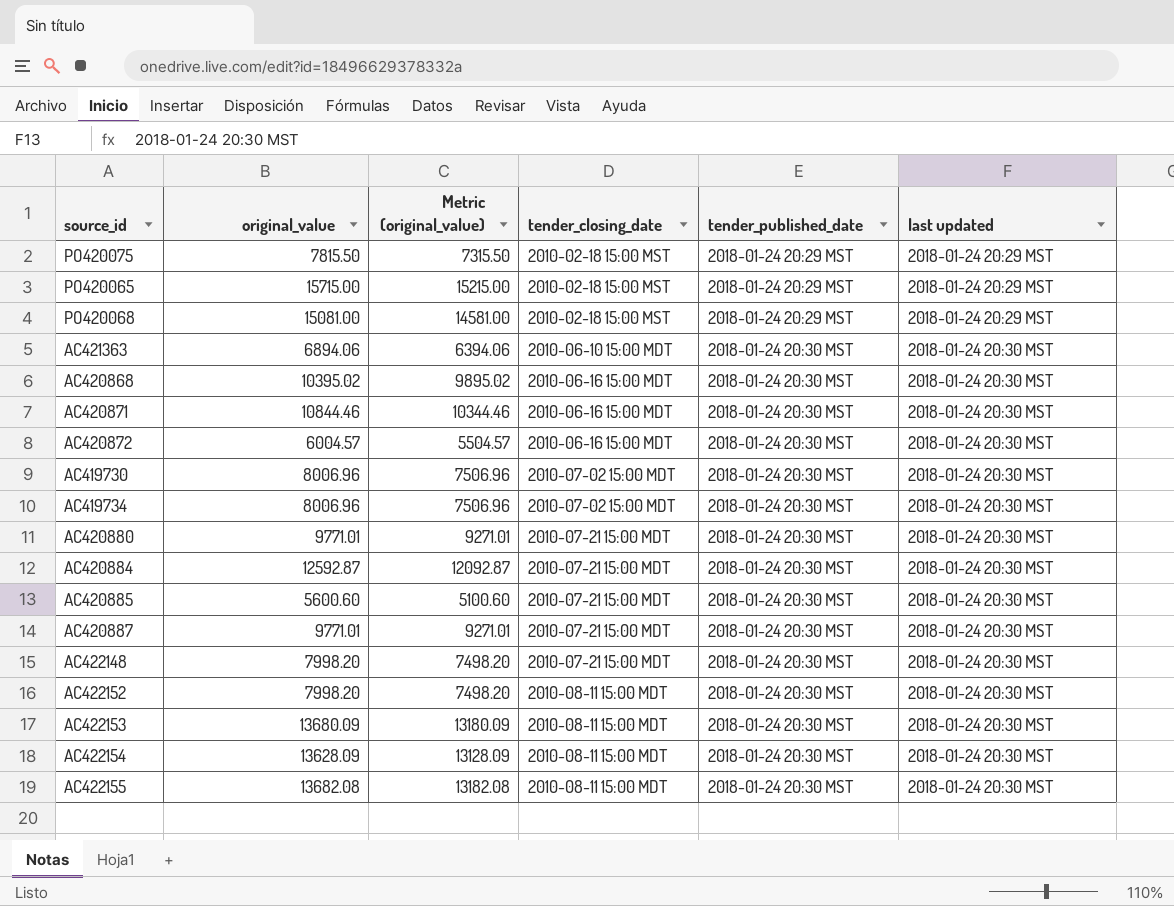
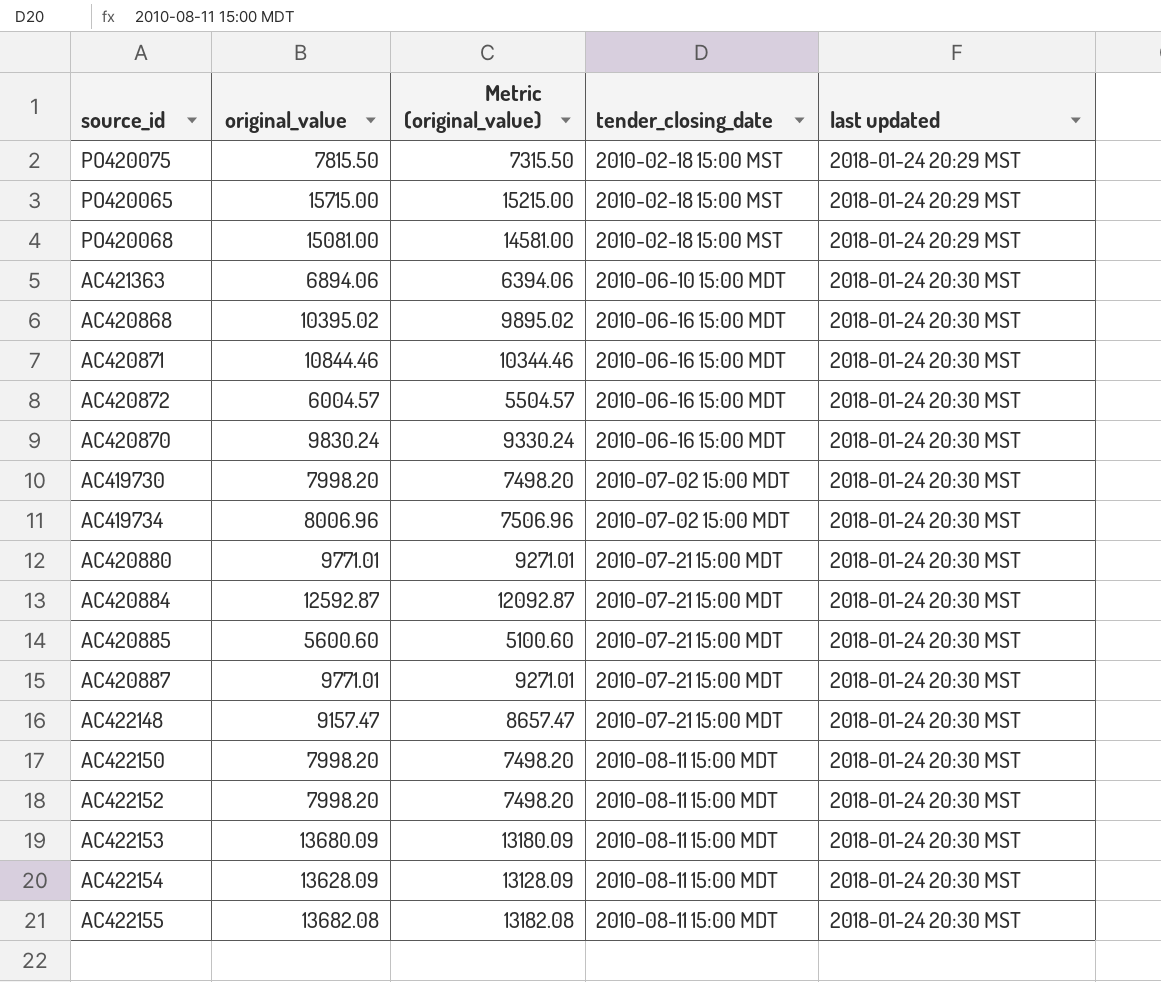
column tender_published_date | position: 5 -> none
row AC420870: none -> 9830.24 | 9330.24 | 2010-06-16 15:00 MDT | 2018-01-24 20:30 MST
AC419730 | original_value: 8006.96 -> 7998.20
AC419730 | Metric (original_value): 7506.96 -> 7498.20
AC422148 | original_value: 7998.20 -> 9157.47
AC422148 | Metric (original_value): 7498.20 -> 8657.47
row AC422150: none -> 7998.20 | 7498.20 | 2010-08-11 15:00 MDT | 2018-01-24 20:30 MST

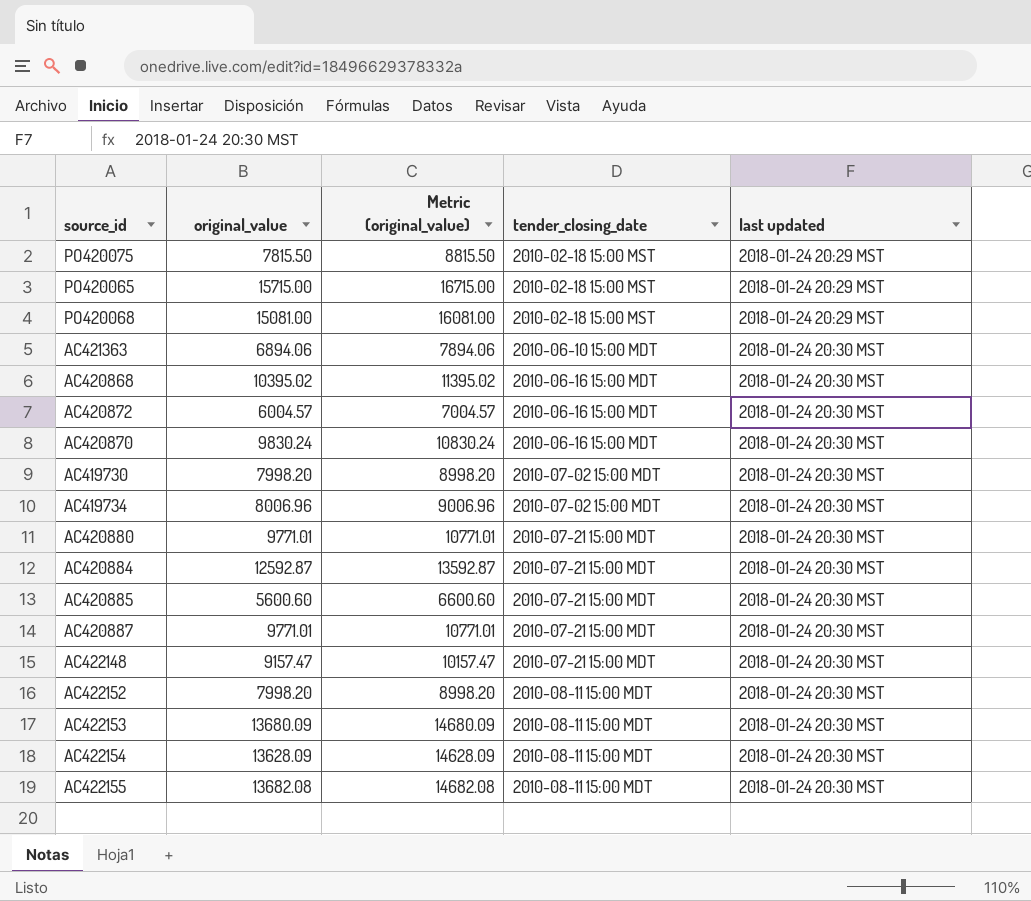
column Metric (original_value) | formula: [original_value] - 500 -> [original_value] + 1000
row AC420871: 10844.46 | 10344.46 | 2010-06-16 15:00 MDT | 2018-01-24 20:30 MST -> none
row AC422150: 7998.20 | 7498.20 | 2010-08-11 15:00 MDT | 2018-01-24 20:30 MST -> none

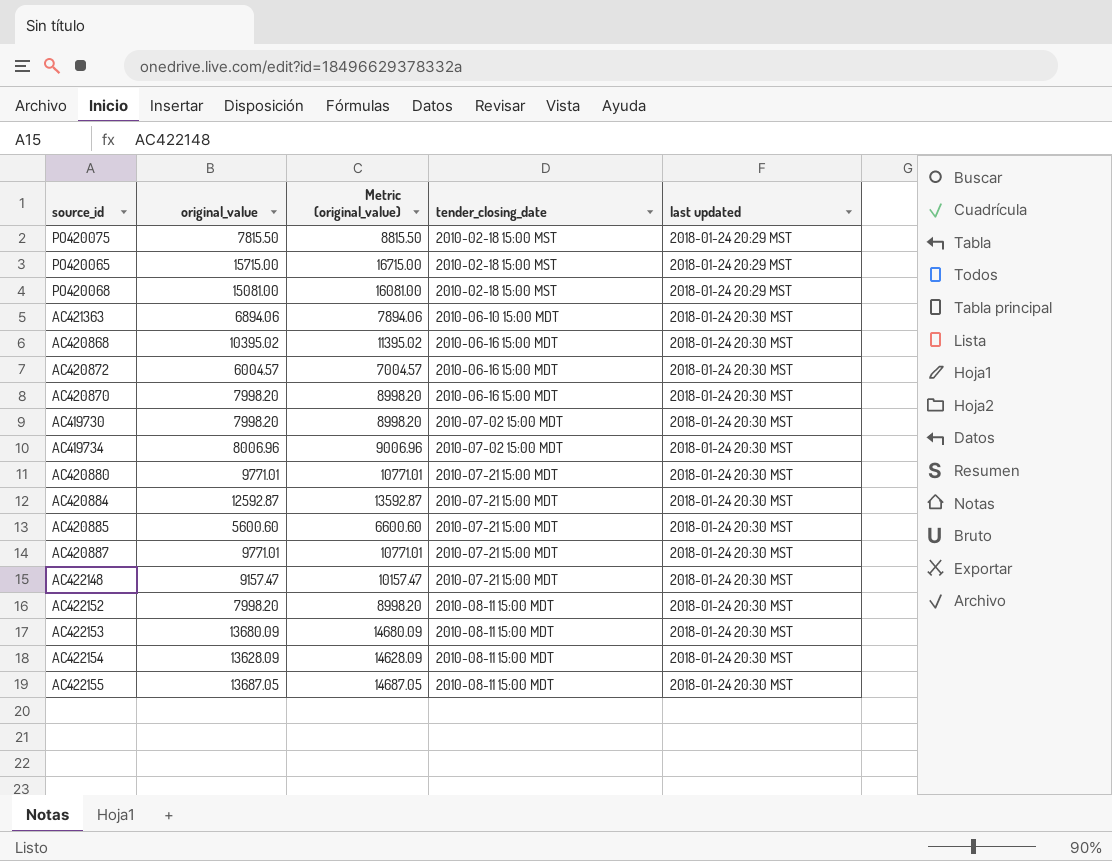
AC420870 | original_value: 9830.24 -> 7998.20
AC420870 | Metric (original_value): 10830.24 -> 8998.20
AC422155 | original_value: 13682.08 -> 13687.05
AC422155 | Metric (original_value): 14682.08 -> 14687.05

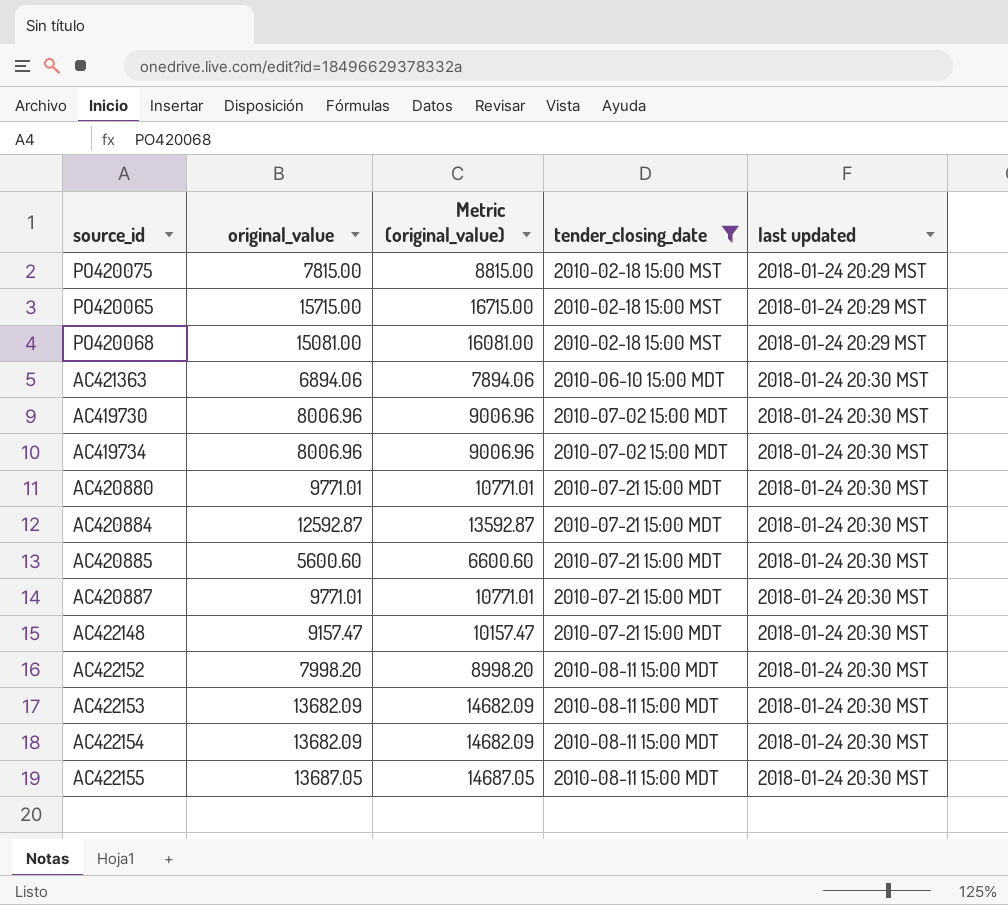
filter: none -> tender_closing_date != 2010-06-16 15:00 MDT
PO420075 | original_value: 7815.50 -> 7815.00
PO420075 | Metric (original_value): 8815.50 -> 8815.00
AC419730 | original_value: 7998.20 -> 8006.96
AC419730 | Metric (original_value): 8998.20 -> 9006.96
AC422153 | original_value: 13680.09 -> 13682.09
AC422153 | Metric (original_value): 14680.09 -> 14682.09
AC422154 | original_value: 13628.09 -> 13682.09
AC422154 | Metric (original_value): 14628.09 -> 14682.09

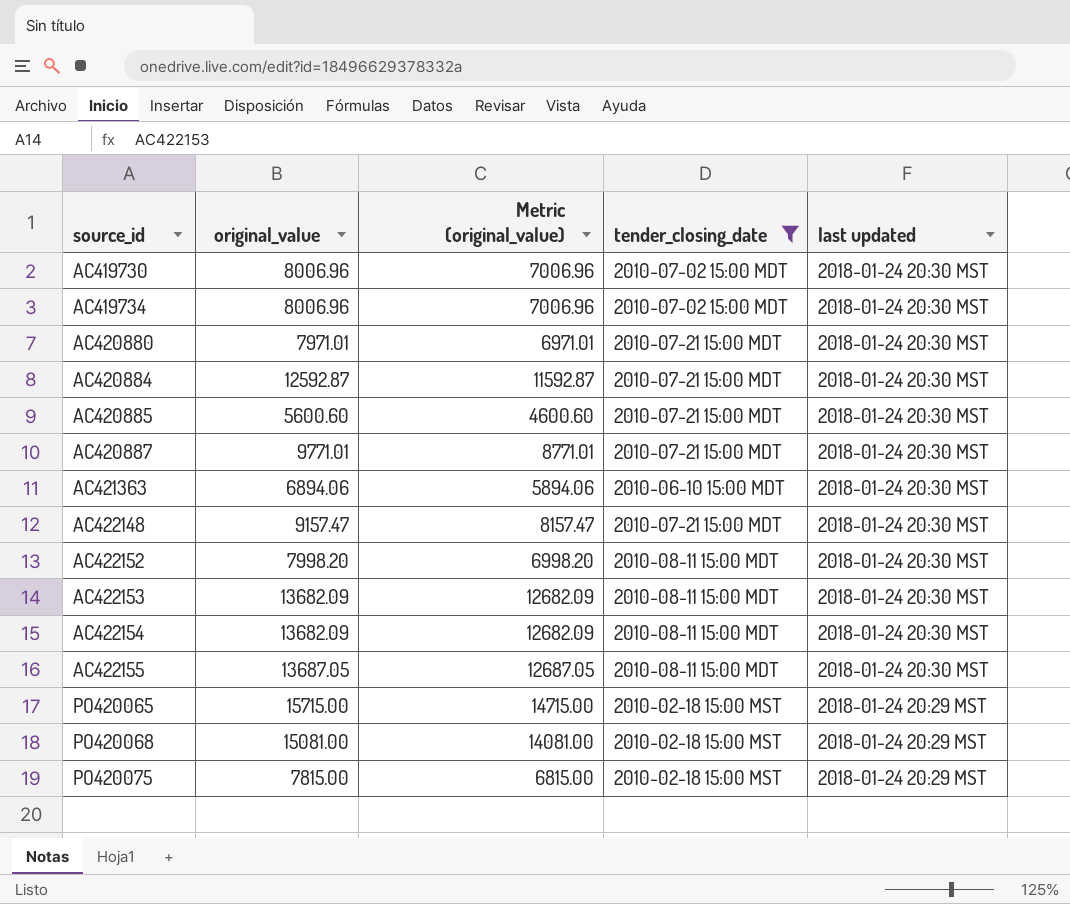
row order: tender_closing_date ascending -> source_id ascending
column Metric (original_value) | formula: [original_value] + 1000 -> [original_value] - 1000
AC420880 | original_value: 9771.01 -> 7971.01

